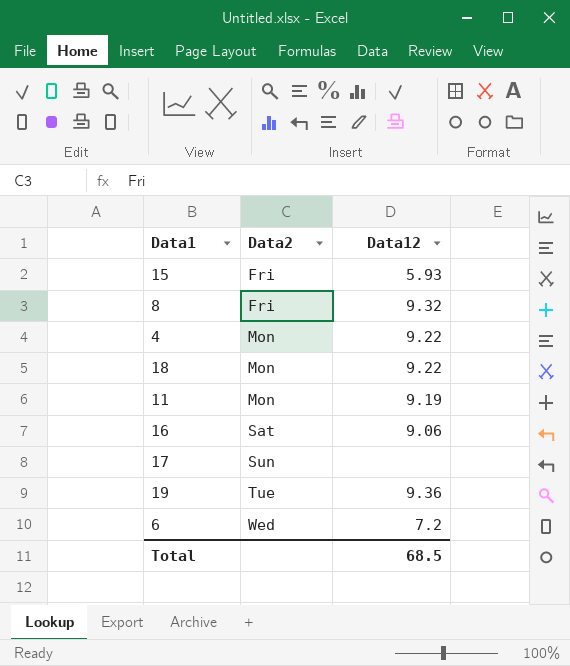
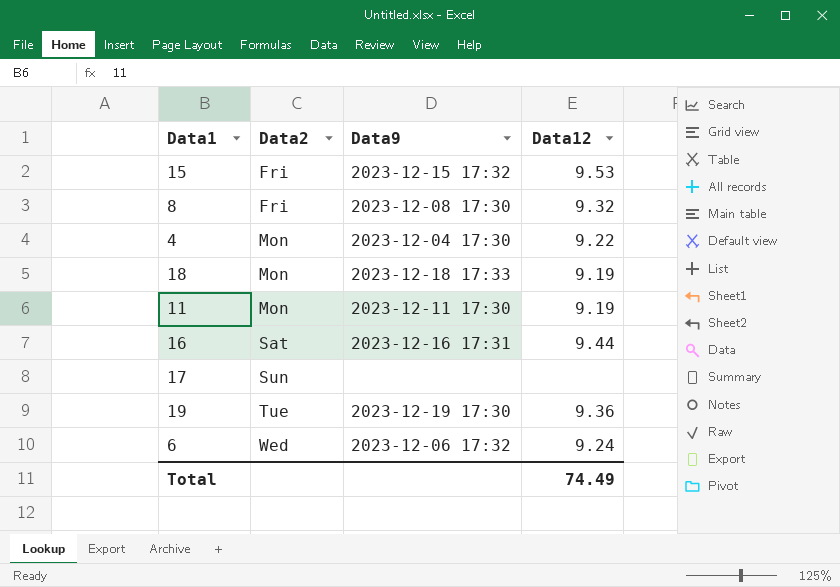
column Data9 | position: none -> 3
15 | Data12: 5.93 -> 9.53
18 | Data12: 9.22 -> 9.19
16 | Data12: 9.06 -> 9.44
6 | Data12: 7.2 -> 9.24
Total | Data12: 68.5 -> 74.49

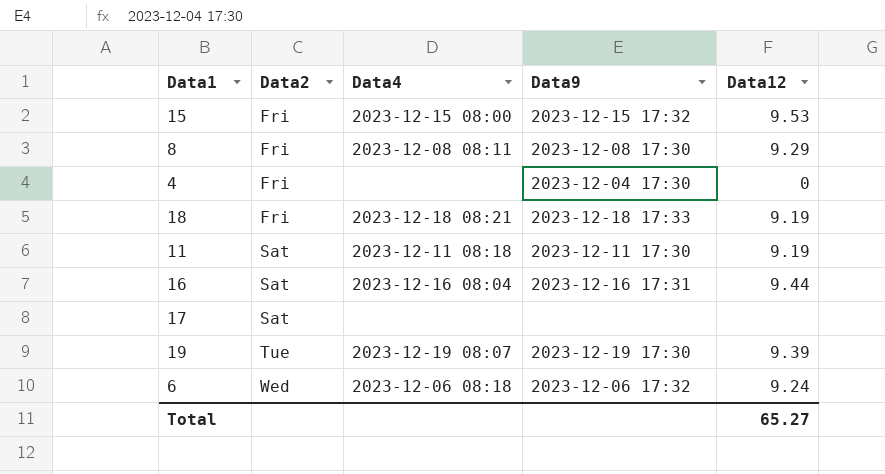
column Data4 | position: none -> 3
8 | Data12: 9.32 -> 9.29
4 | Data2: Mon -> Fri
4 | Data12: 9.22 -> 0
18 | Data2: Mon -> Fri
11 | Data2: Mon -> Sat
17 | Data2: Sun -> Sat
19 | Data12: 9.36 -> 9.39
Total | Data12: 74.49 -> 65.27

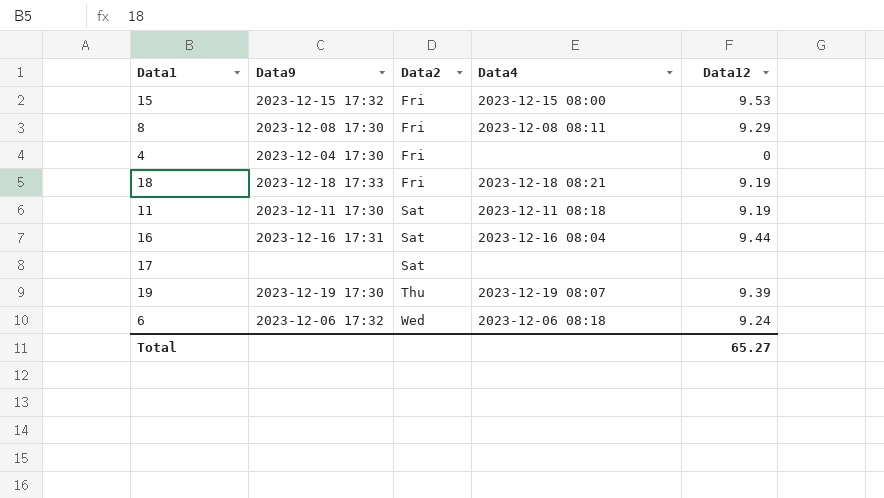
column Data9 | position: 4 -> 2
19 | Data2: Tue -> Thu

